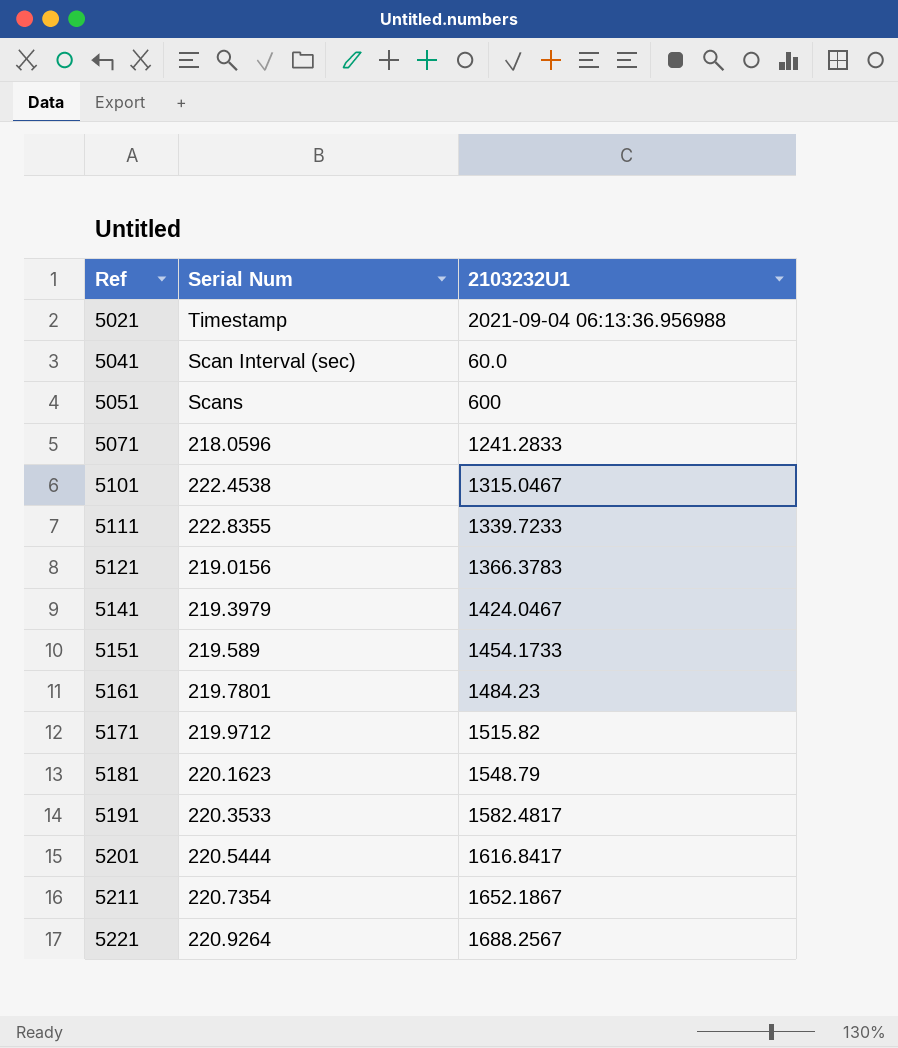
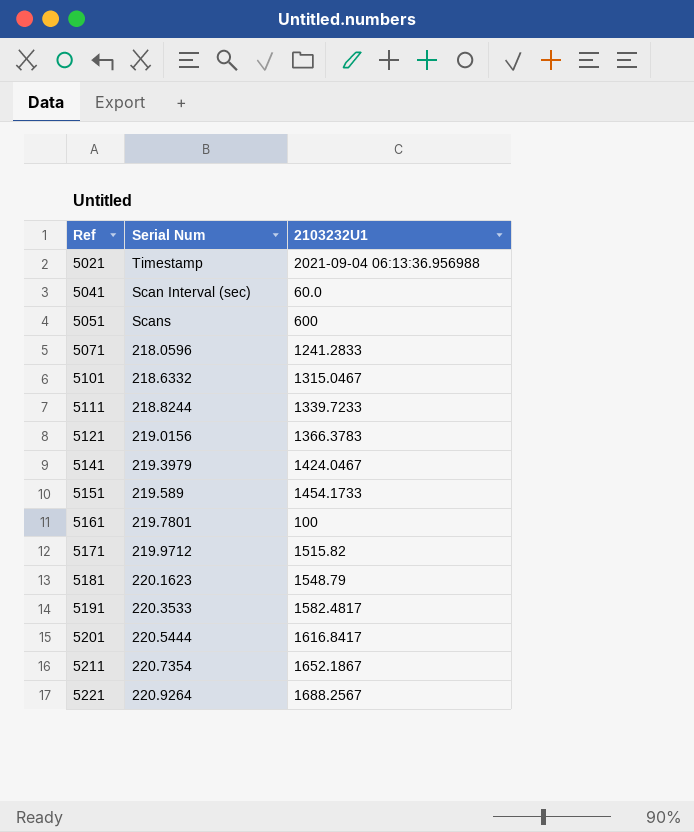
5101 | Serial Num: 222.4538 -> 218.6332
5111 | Serial Num: 222.8355 -> 218.8244
5161 | 2103232U1: 1484.23 -> 100

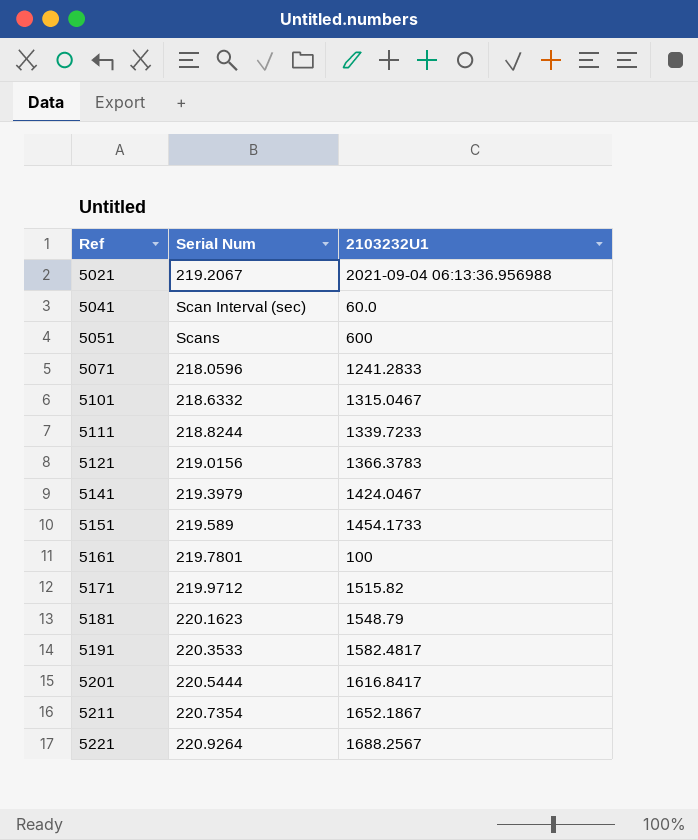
5021 | Serial Num: Timestamp -> 219.2067

